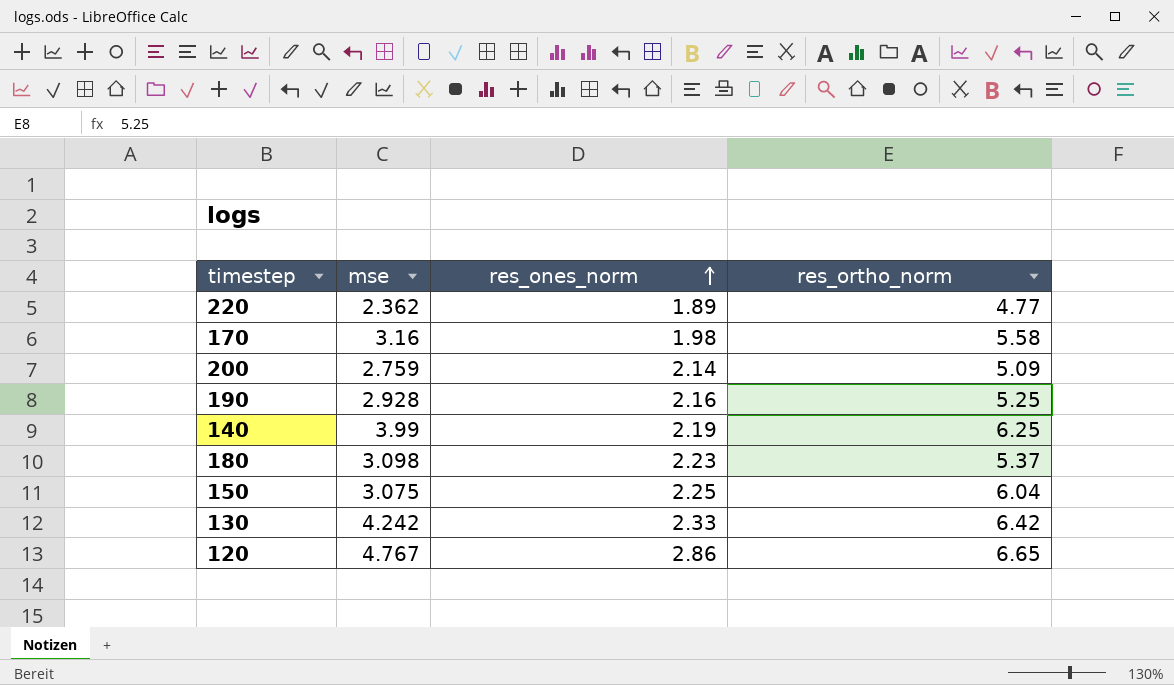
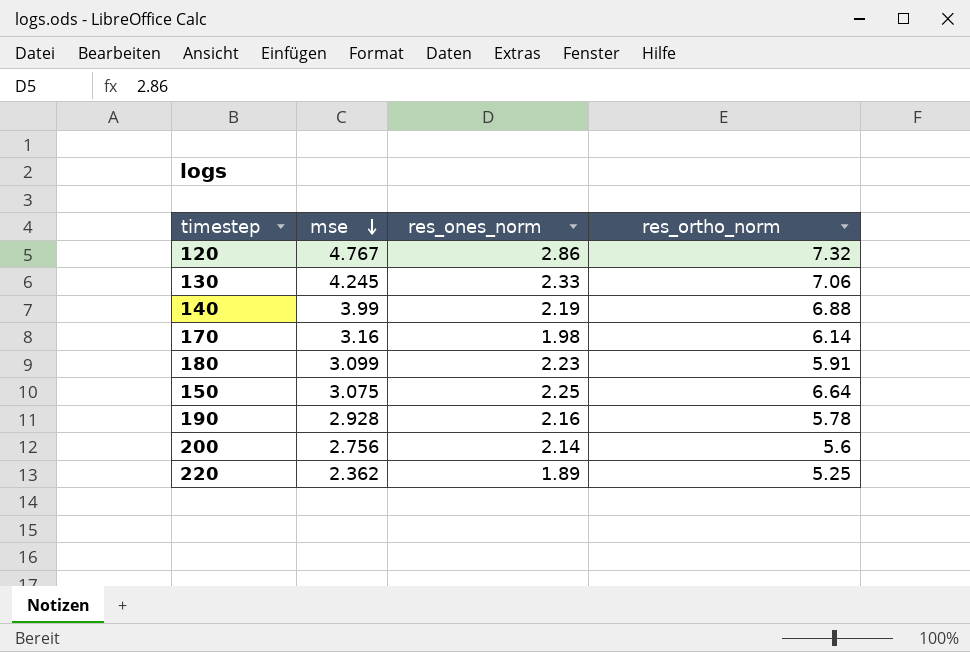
row order: res_ones_norm ascending -> mse descending
120 | res_ortho_norm: 6.65 -> 7.32
130 | mse: 4.242 -> 4.245
130 | res_ortho_norm: 6.42 -> 7.06
140 | res_ortho_norm: 6.25 -> 6.88
170 | res_ortho_norm: 5.58 -> 6.14
180 | mse: 3.098 -> 3.099
180 | res_ortho_norm: 5.37 -> 5.91
150 | res_ortho_norm: 6.04 -> 6.64
190 | res_ortho_norm: 5.25 -> 5.78
200 | mse: 2.759 -> 2.756
200 | res_ortho_norm: 5.09 -> 5.6
220 | res_ortho_norm: 4.77 -> 5.25

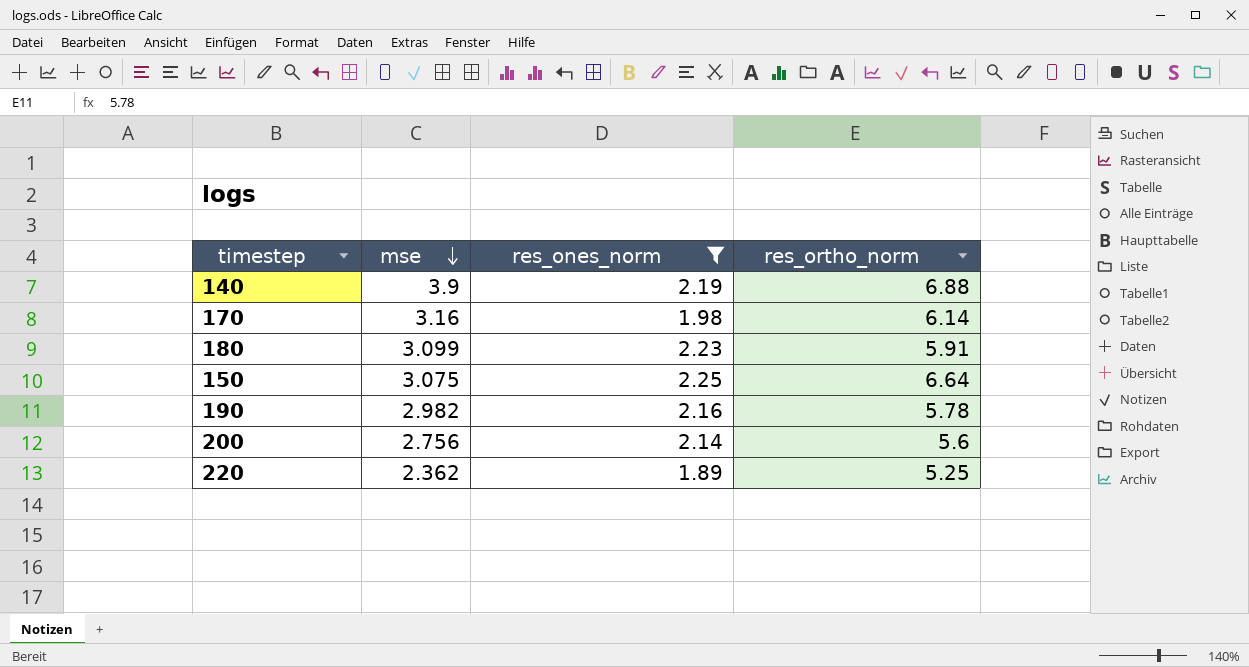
filter: none -> res_ones_norm <= 2.25
140 | mse: 3.99 -> 3.9
190 | mse: 2.928 -> 2.982

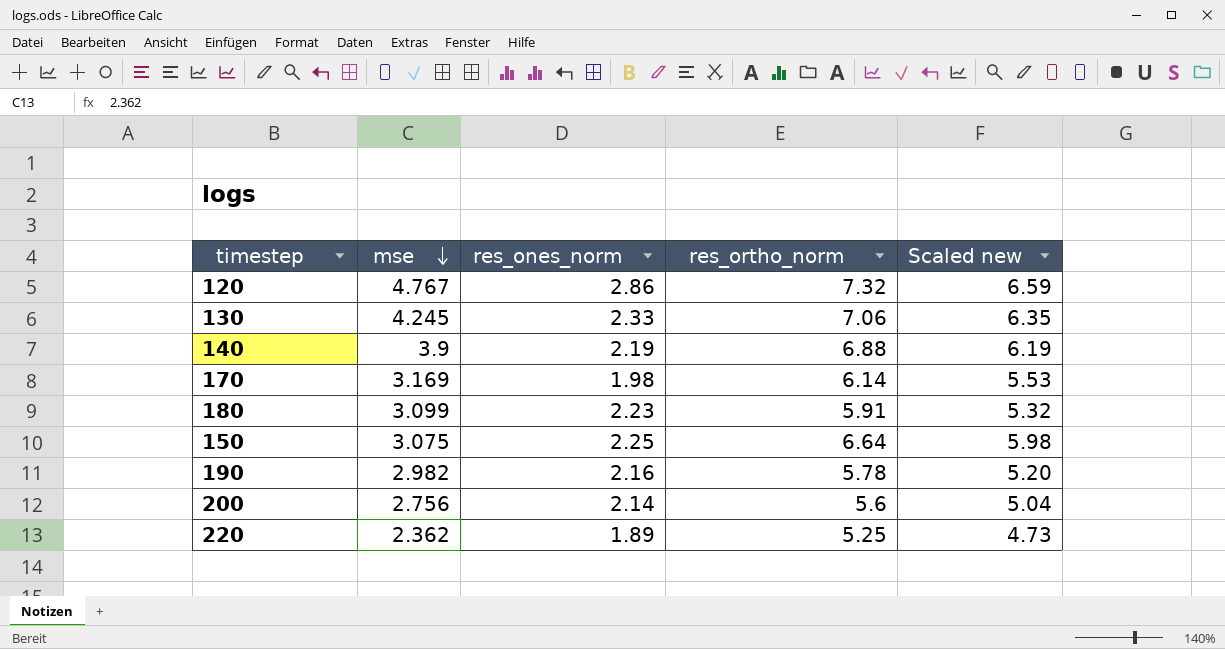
filter: res_ones_norm <= 2.25 -> none
column Scaled new | formula: none -> [res_ortho_norm] * 0.9
170 | mse: 3.16 -> 3.169

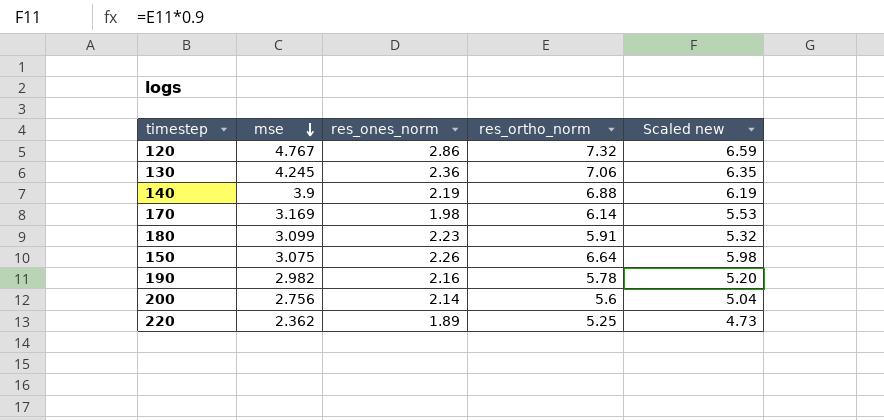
130 | res_ones_norm: 2.33 -> 2.36
150 | res_ones_norm: 2.25 -> 2.26

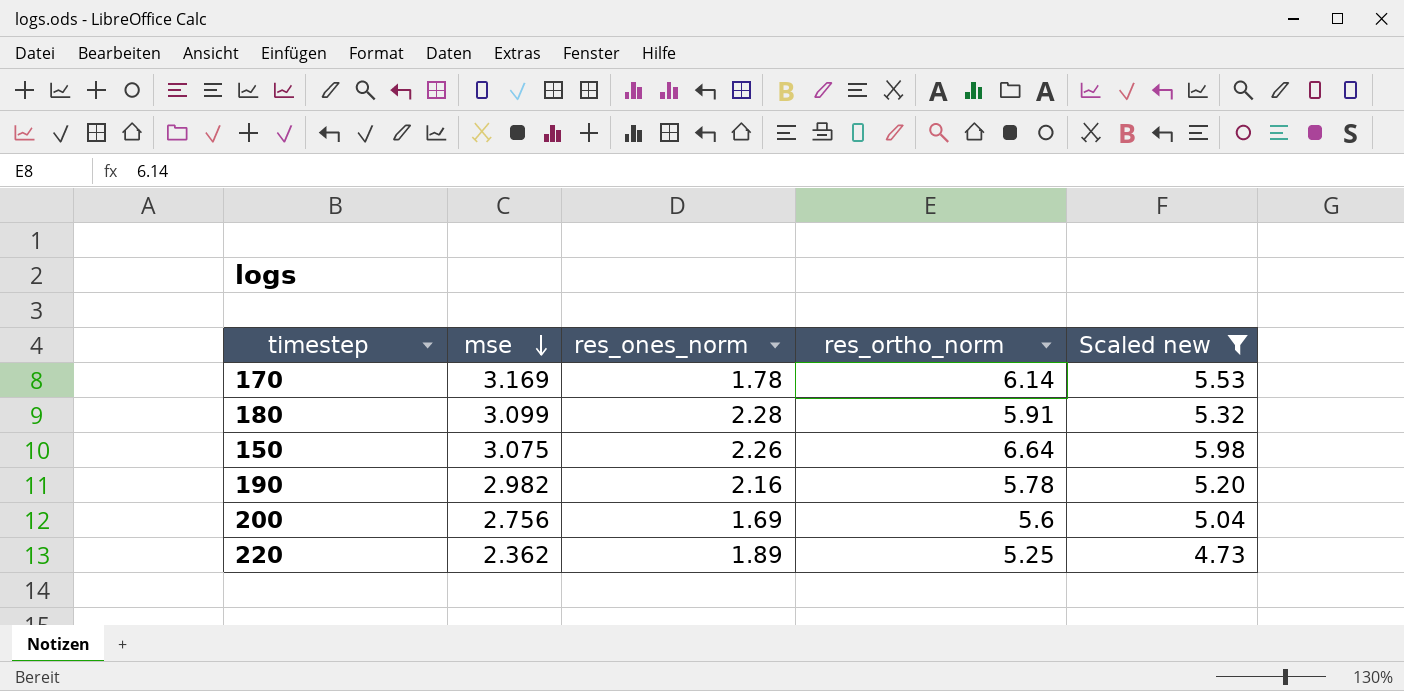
filter: none -> Scaled new <= 5.98
170 | res_ones_norm: 1.98 -> 1.78
180 | res_ones_norm: 2.23 -> 2.28
200 | res_ones_norm: 2.14 -> 1.69

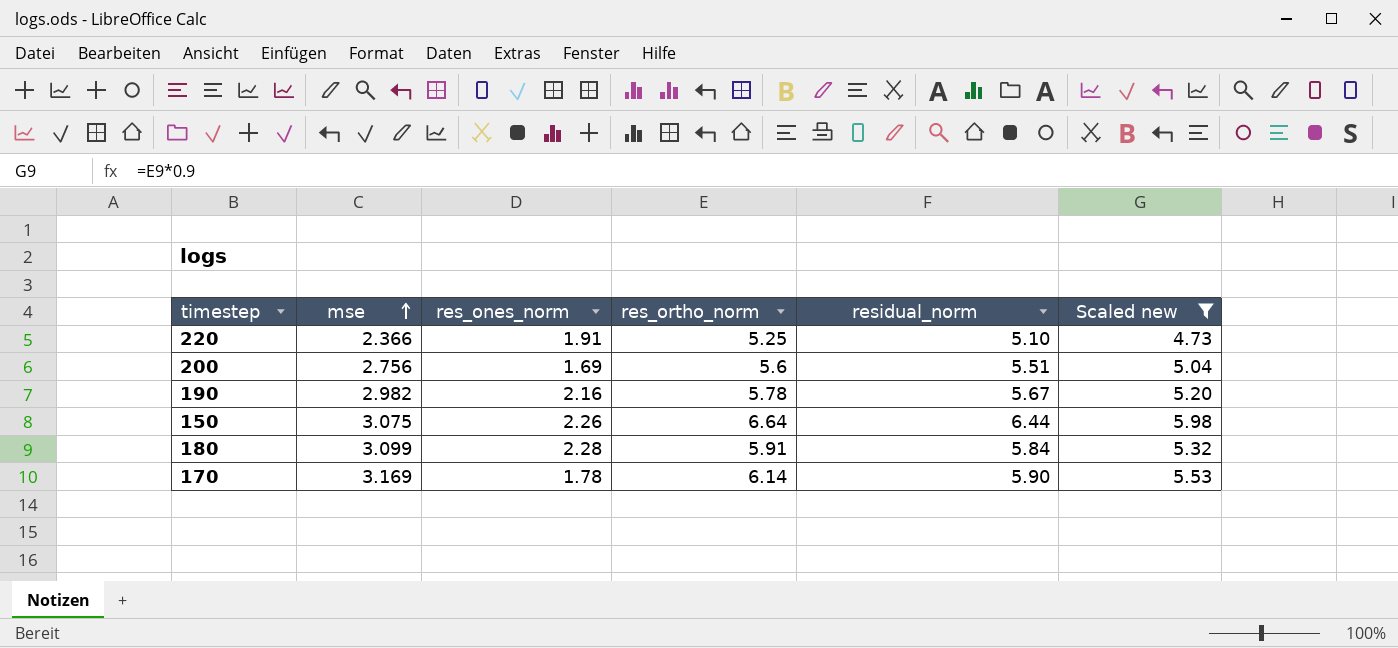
row order: mse descending -> mse ascending
column residual_norm | position: none -> 5
220 | mse: 2.362 -> 2.366
220 | res_ones_norm: 1.89 -> 1.91

